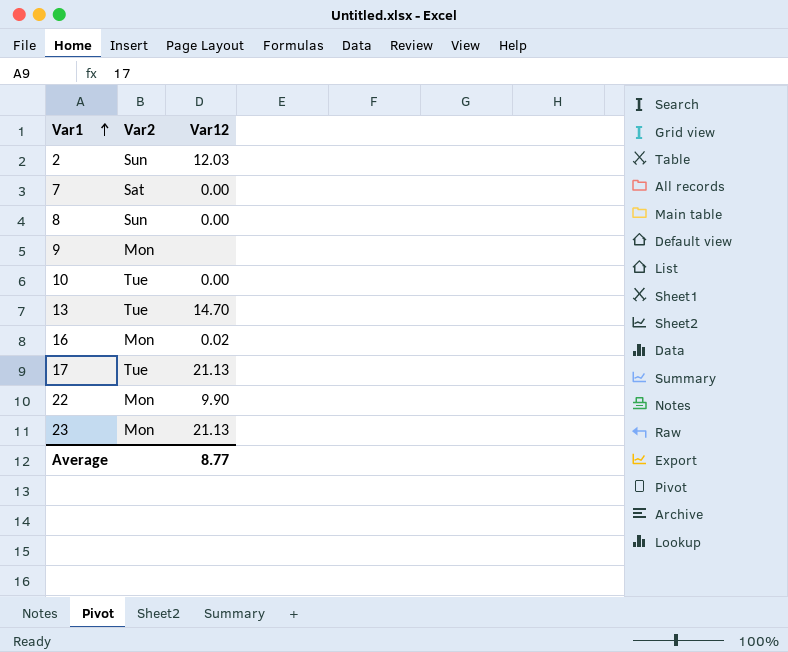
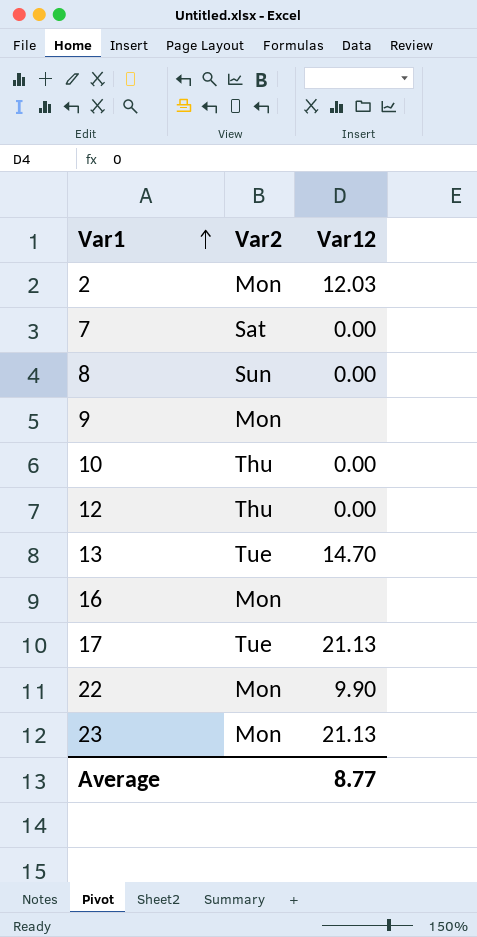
2 | Var2: Sun -> Mon
10 | Var2: Tue -> Thu
row 12: none -> Thu | 0.00
16 | Var12: 0.02 -> none

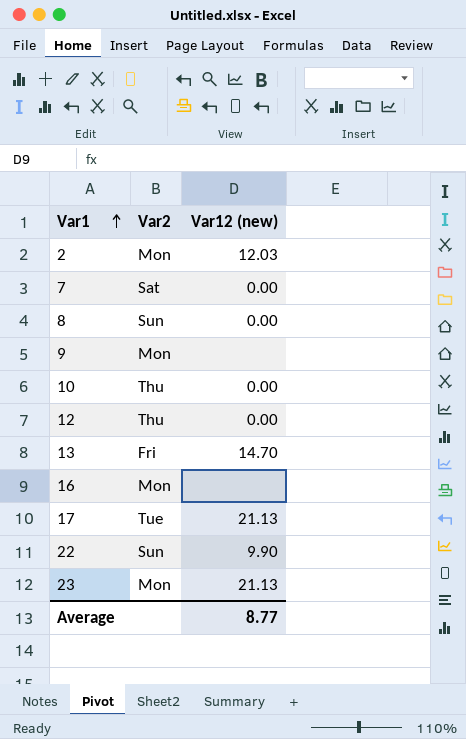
column name: Var12 -> Var12 (new)
13 | Var2: Tue -> Fri
22 | Var2: Mon -> Sun

